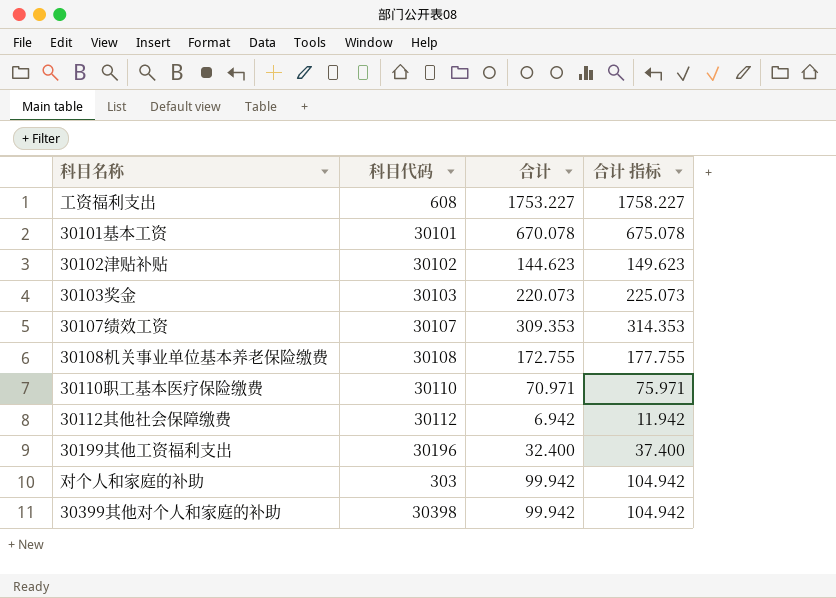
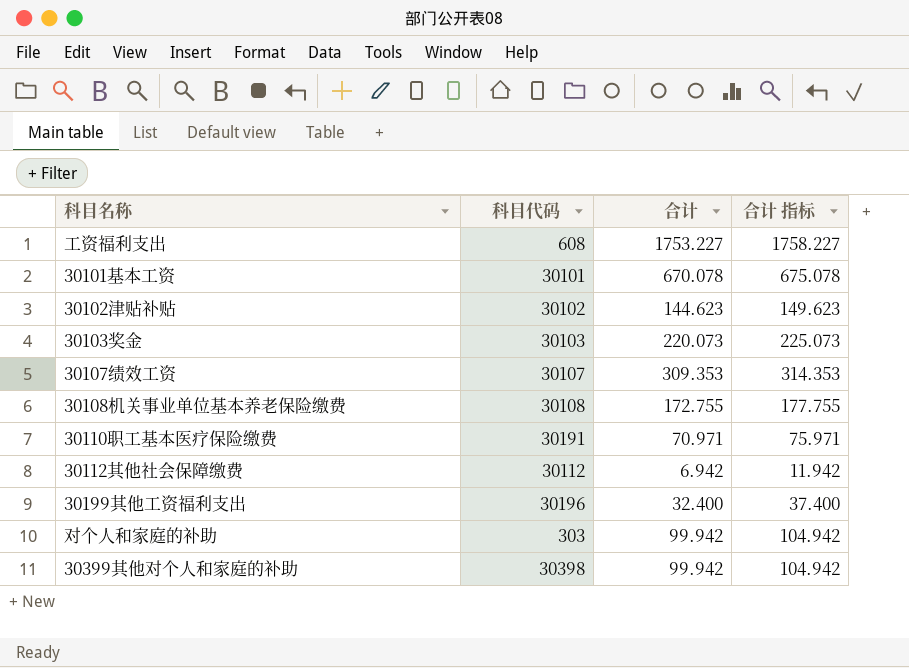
30110职工基本医疗保险缴费 | 科目代码: 30110 -> 30191

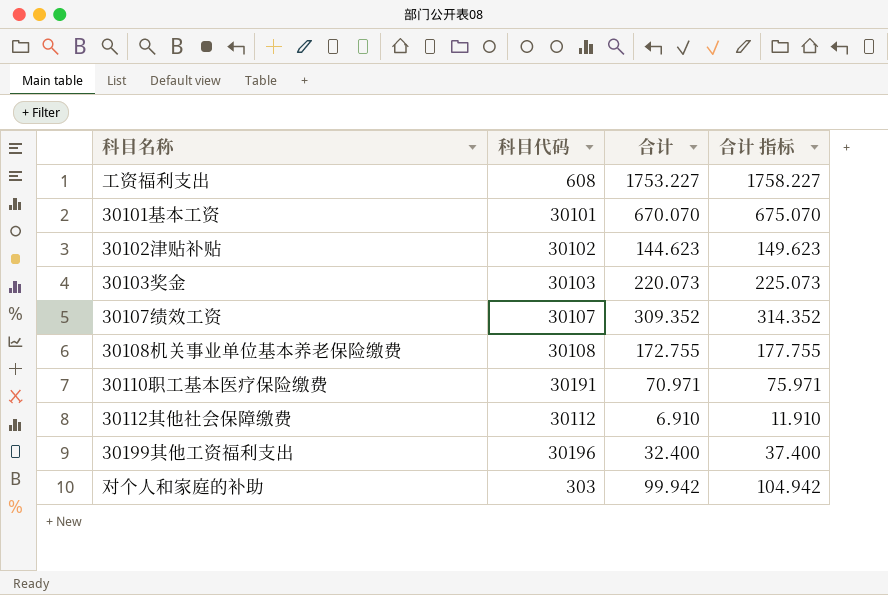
row 30399其他对个人和家庭的补助: 30398 | 99.942 | 104.942 -> none
30101基本工资 | 合计: 670.078 -> 670.070
30101基本工资 | 合计 指标: 675.078 -> 675.070
30107绩效工资 | 合计: 309.353 -> 309.352
30107绩效工资 | 合计 指标: 314.353 -> 314.352
30112其他社会保障缴费 | 合计: 6.942 -> 6.910
30112其他社会保障缴费 | 合计 指标: 11.942 -> 11.910

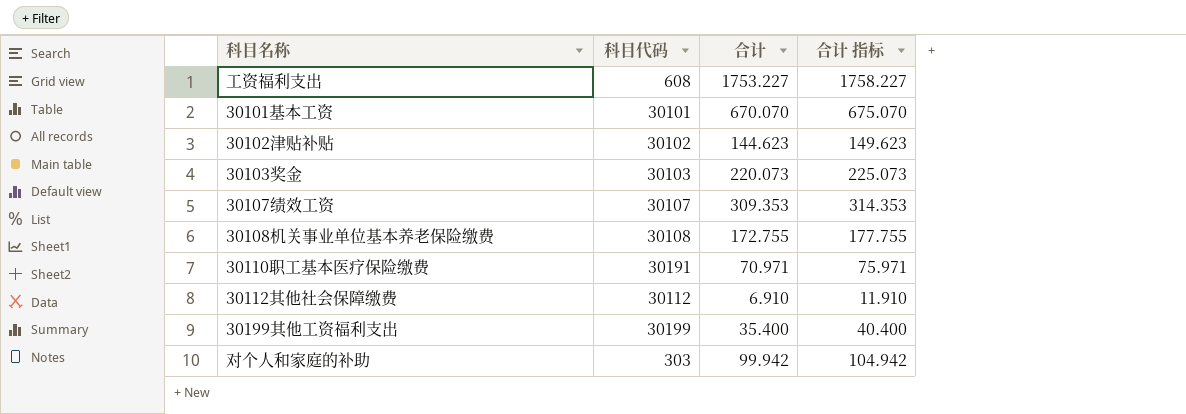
30107绩效工资 | 合计: 309.352 -> 309.353
30107绩效工资 | 合计 指标: 314.352 -> 314.353
30199其他工资福利支出 | 科目代码: 30196 -> 30199
30199其他工资福利支出 | 合计: 32.400 -> 35.400
30199其他工资福利支出 | 合计 指标: 37.400 -> 40.400

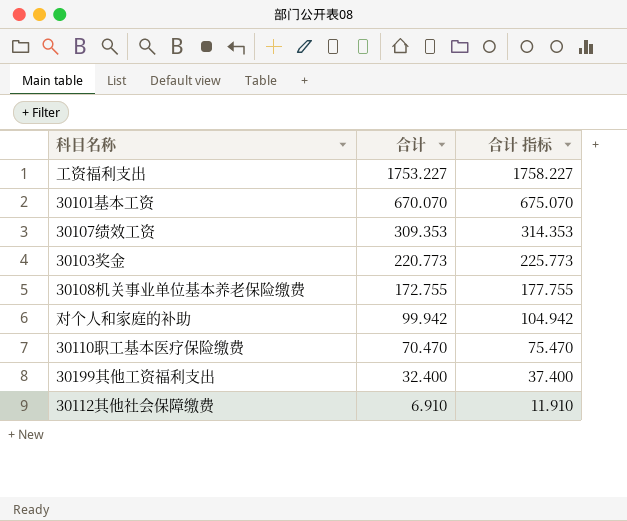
row order: none -> 合计 descending
column 科目代码 | position: 2 -> none
row 30102津贴补贴: 30102 | 144.623 | 149.623 -> none
30103奖金 | 合计: 220.073 -> 220.773
30103奖金 | 合计 指标: 225.073 -> 225.773
30110职工基本医疗保险缴费 | 合计: 70.971 -> 70.470
30110职工基本医疗保险缴费 | 合计 指标: 75.971 -> 75.470
30199其他工资福利支出 | 合计: 35.400 -> 32.400
30199其他工资福利支出 | 合计 指标: 40.400 -> 37.400

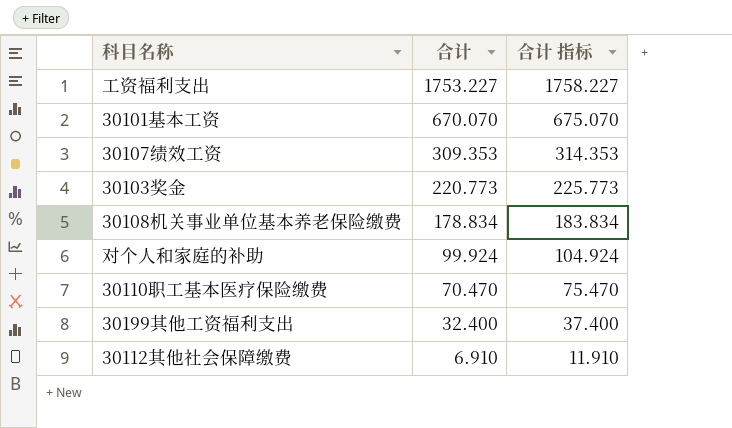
30108机关事业单位基本养老保险缴费 | 合计: 172.755 -> 178.834
30108机关事业单位基本养老保险缴费 | 合计 指标: 177.755 -> 183.834
对个人和家庭的补助 | 合计: 99.942 -> 99.924
对个人和家庭的补助 | 合计 指标: 104.942 -> 104.924

